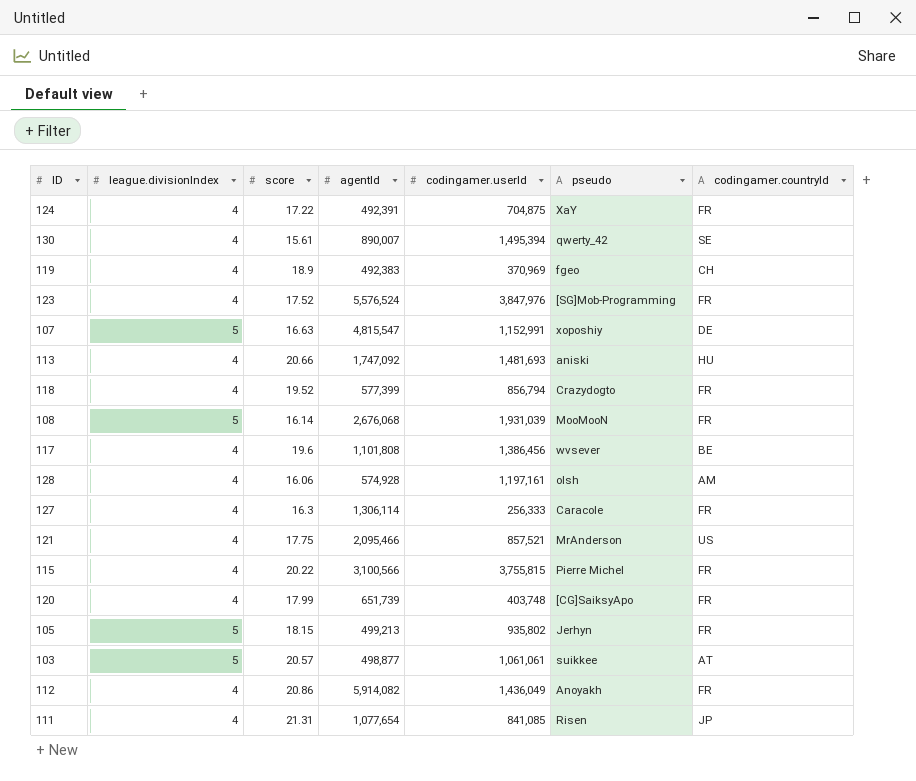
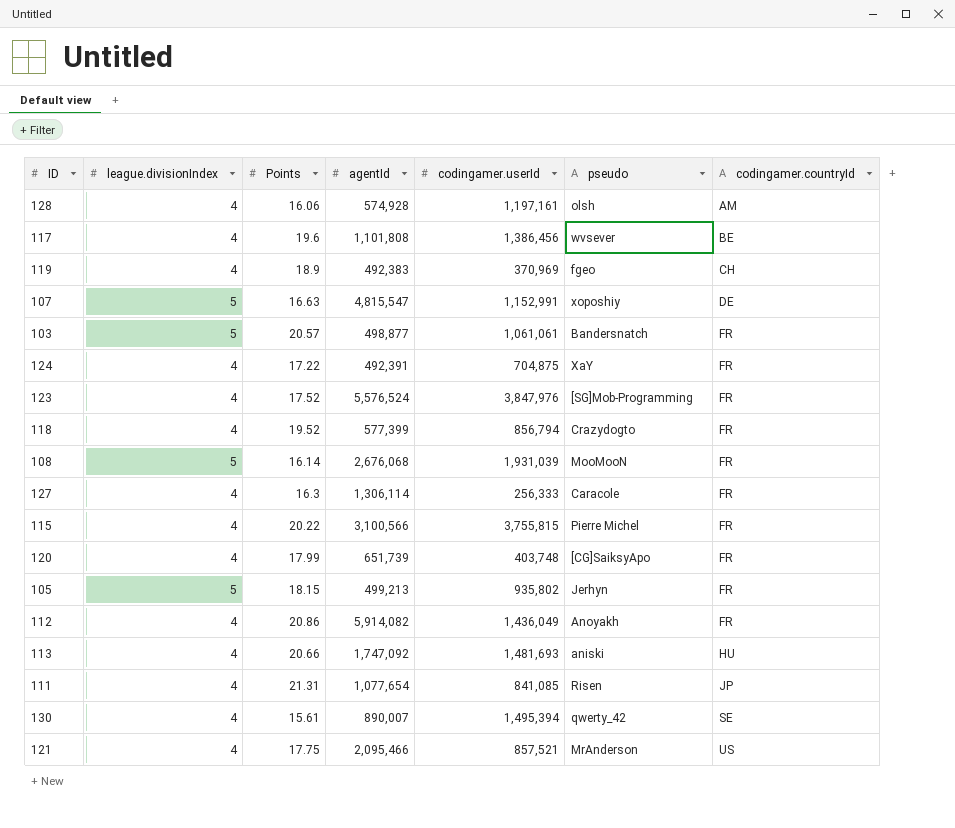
row order: none -> codingamer.countryId ascending
column name: score -> Points
103 | pseudo: suikkee -> Bandersnatch
103 | codingamer.countryId: AT -> FR

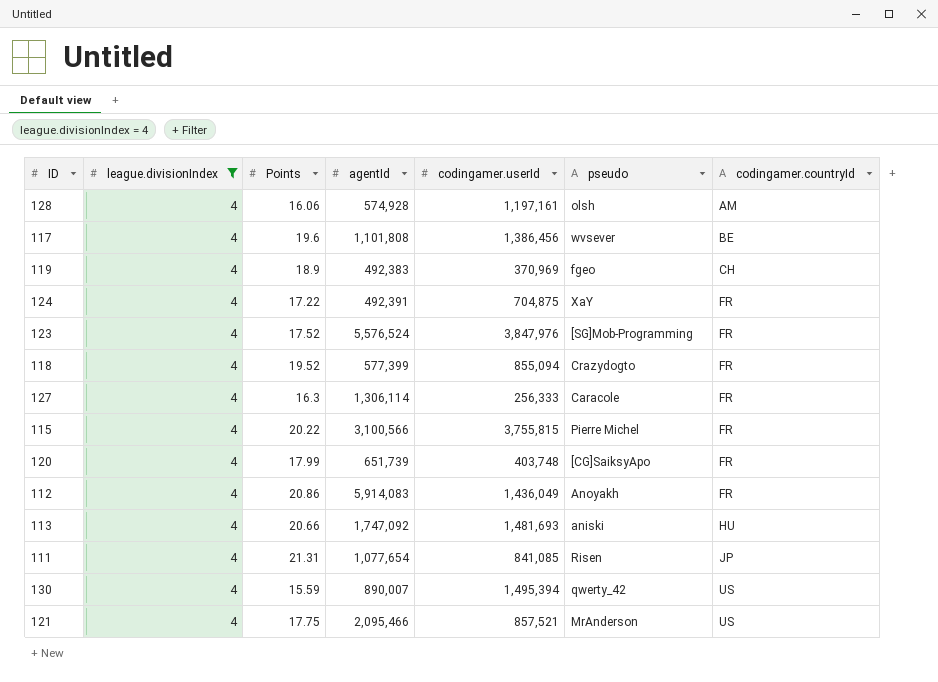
filter: none -> league.divisionIndex = 4
118 | codingamer.userId: 856,794 -> 855,094
112 | agentId: 5,914,082 -> 5,914,083
130 | Points: 15.61 -> 15.59
130 | codingamer.countryId: SE -> US

